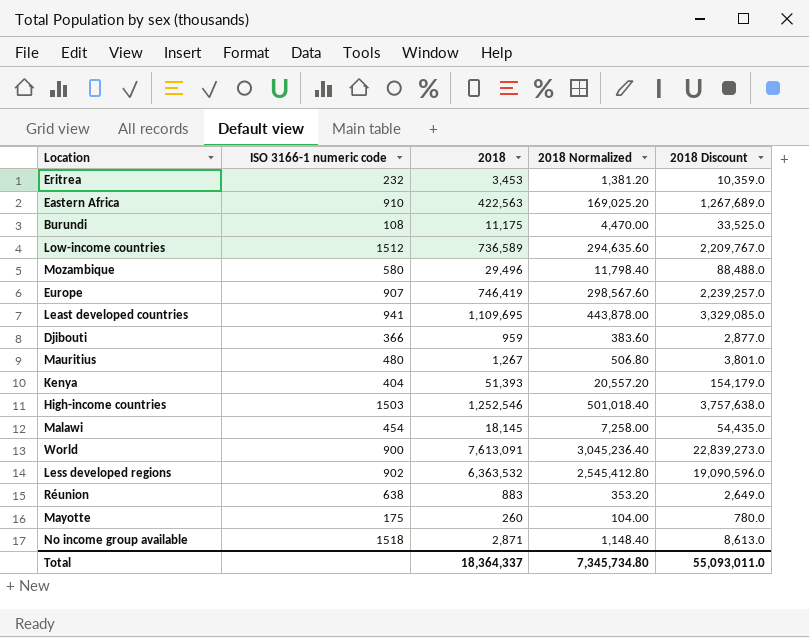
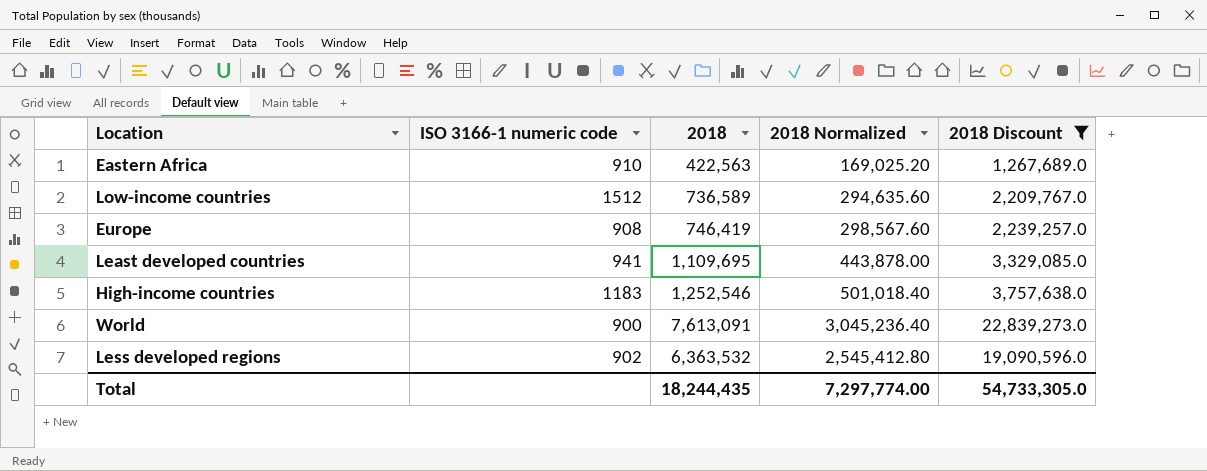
filter: none -> 2018 Discount >= 1,267,689.0
Europe | ISO 3166-1 numeric code: 907 -> 908
High-income countries | ISO 3166-1 numeric code: 1503 -> 1183
Total | 2018: 18,364,337 -> 18,244,435
Total | 2018 Normalized: 7,345,734.80 -> 7,297,774.00
Total | 2018 Discount: 55,093,011.0 -> 54,733,305.0

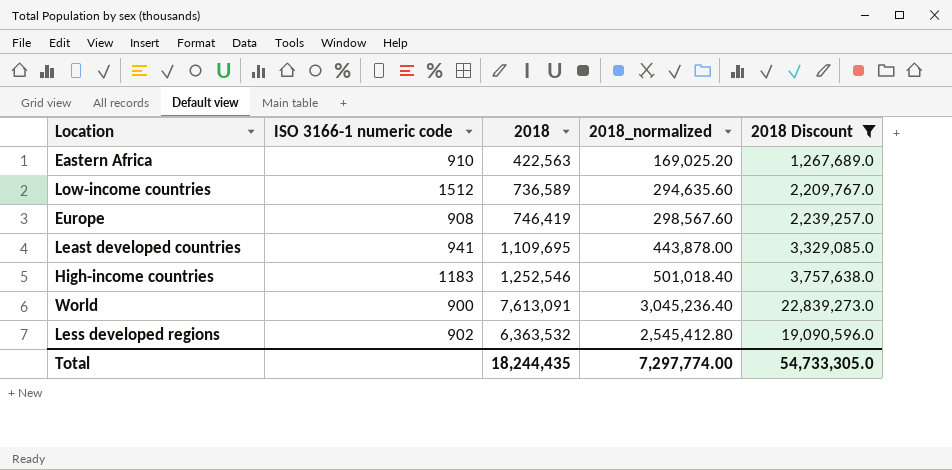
column name: 2018 Normalized -> 2018_normalized

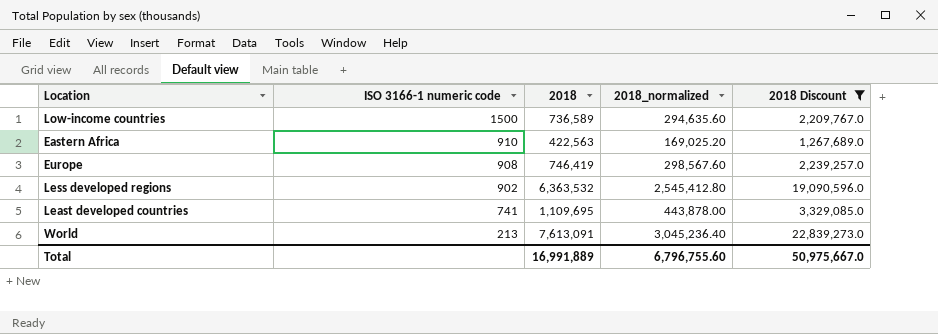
row order: none -> ISO 3166-1 numeric code descending
row High-income countries: 1183 | 1,252,546 | 501,018.40 | 3,757,638.0 -> none
Low-income countries | ISO 3166-1 numeric code: 1512 -> 1500
Least developed countries | ISO 3166-1 numeric code: 941 -> 741
World | ISO 3166-1 numeric code: 900 -> 213
Total | 2018: 18,244,435 -> 16,991,889
Total | 2018_normalized: 7,297,774.00 -> 6,796,755.60
Total | 2018 Discount: 54,733,305.0 -> 50,975,667.0

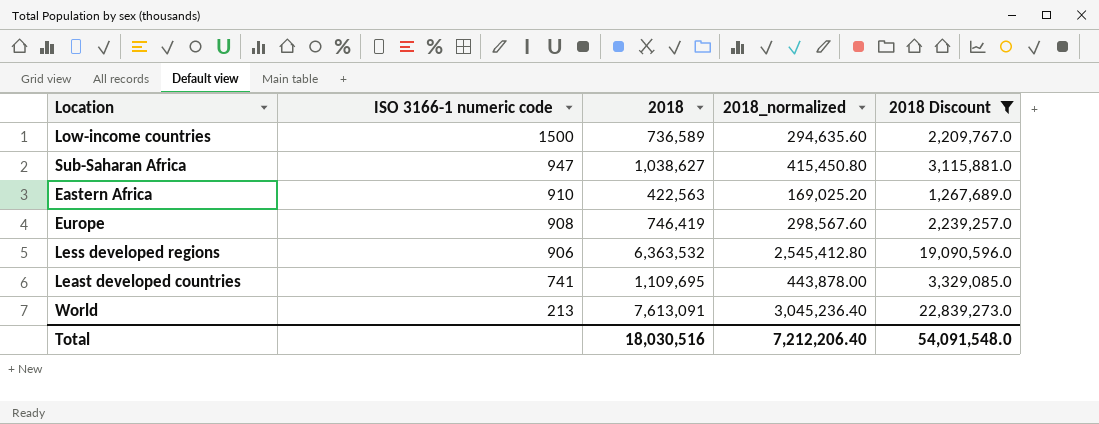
row Sub-Saharan Africa: none -> 947 | 1,038,627 | 415,450.80 | 3,115,881.0
Less developed regions | ISO 3166-1 numeric code: 902 -> 906
Total | 2018: 16,991,889 -> 18,030,516
Total | 2018_normalized: 6,796,755.60 -> 7,212,206.40
Total | 2018 Discount: 50,975,667.0 -> 54,091,548.0

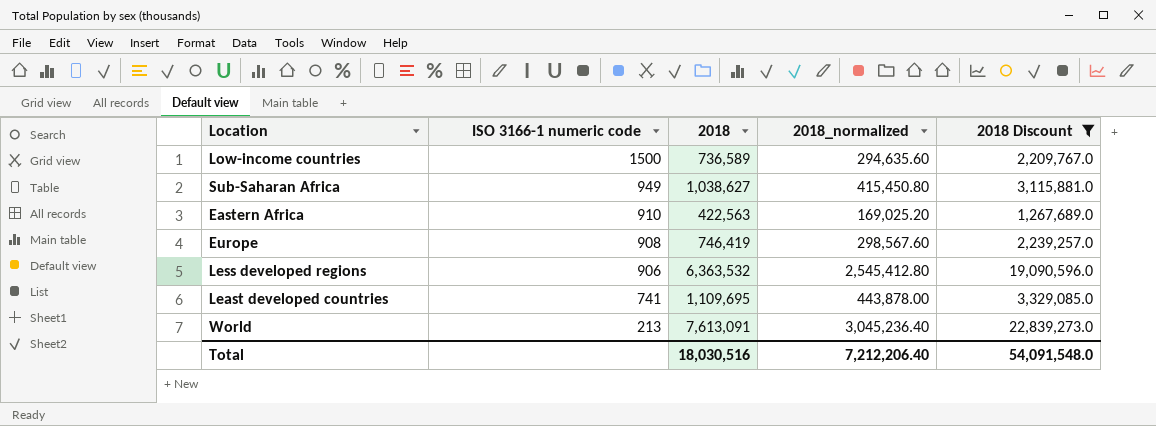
Sub-Saharan Africa | ISO 3166-1 numeric code: 947 -> 949

